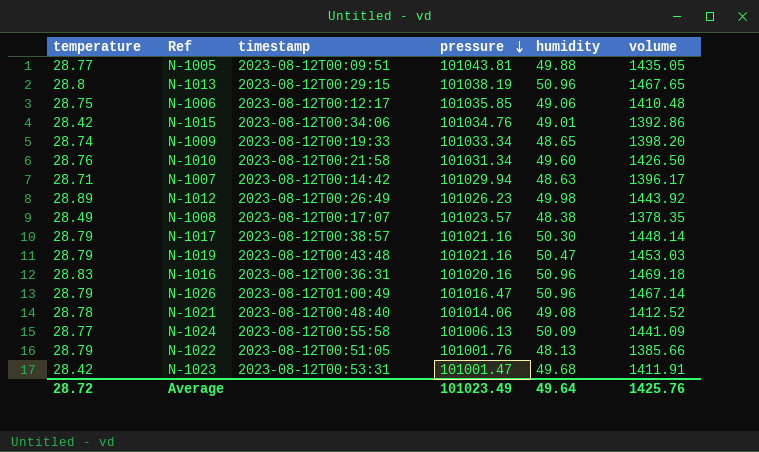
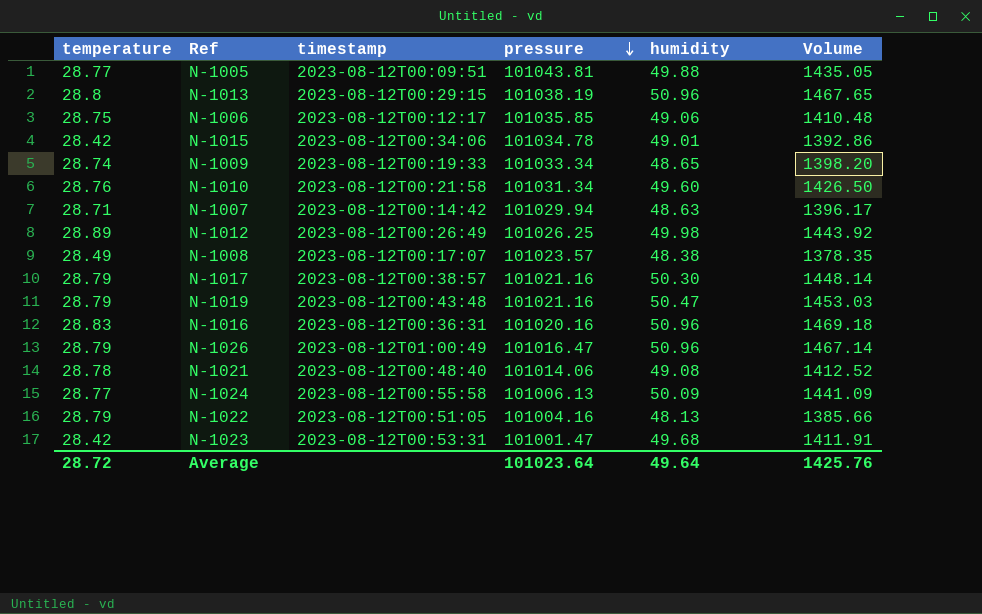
column name: volume -> Volume
N-1015 | pressure: 101034.76 -> 101034.78
N-1012 | pressure: 101026.23 -> 101026.25
N-1022 | pressure: 101001.76 -> 101004.16
Average | pressure: 101023.49 -> 101023.64

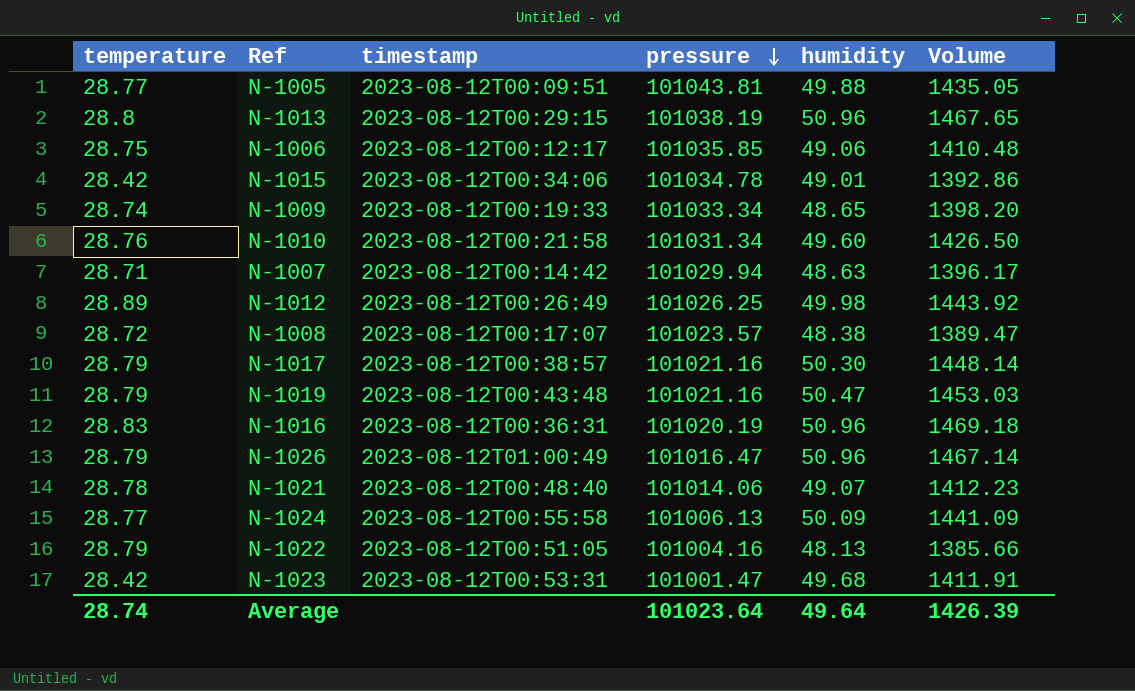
N-1008 | temperature: 28.49 -> 28.72
N-1008 | Volume: 1378.35 -> 1389.47
N-1016 | pressure: 101020.16 -> 101020.19
N-1021 | humidity: 49.08 -> 49.07
N-1021 | Volume: 1412.52 -> 1412.23
Average | temperature: 28.72 -> 28.74
Average | Volume: 1425.76 -> 1426.39

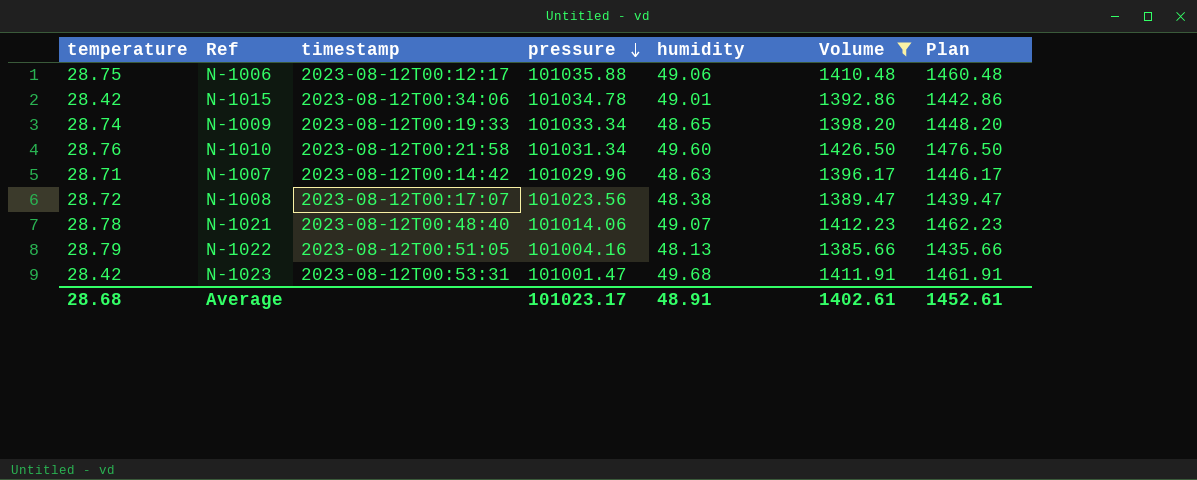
filter: none -> Volume <= 1426.50
column Plan | formula: none -> [Volume] + 50
N-1006 | pressure: 101035.85 -> 101035.88
N-1007 | pressure: 101029.94 -> 101029.96
N-1008 | pressure: 101023.57 -> 101023.56
Average | temperature: 28.74 -> 28.68
Average | pressure: 101023.64 -> 101023.17
Average | humidity: 49.64 -> 48.91
Average | Volume: 1426.39 -> 1402.61

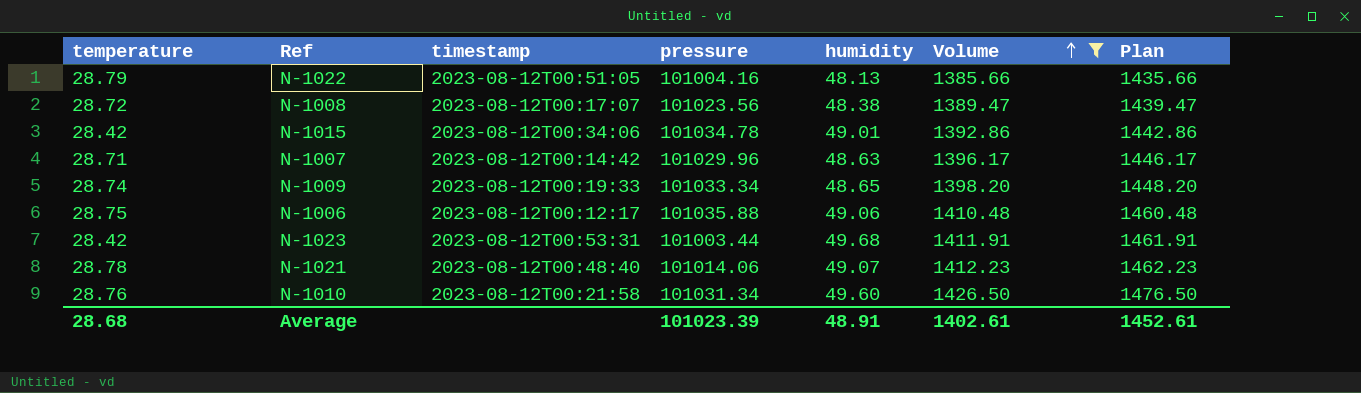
row order: pressure descending -> Volume ascending
N-1023 | pressure: 101001.47 -> 101003.44
Average | pressure: 101023.17 -> 101023.39

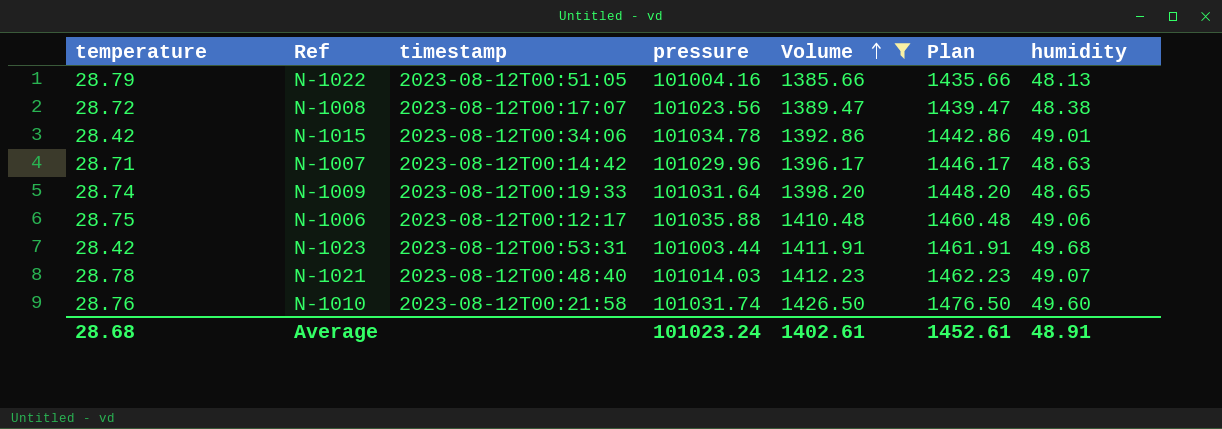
column humidity | position: 5 -> 7
N-1009 | pressure: 101033.34 -> 101031.64
N-1021 | pressure: 101014.06 -> 101014.03
N-1010 | pressure: 101031.34 -> 101031.74
Average | pressure: 101023.39 -> 101023.24

